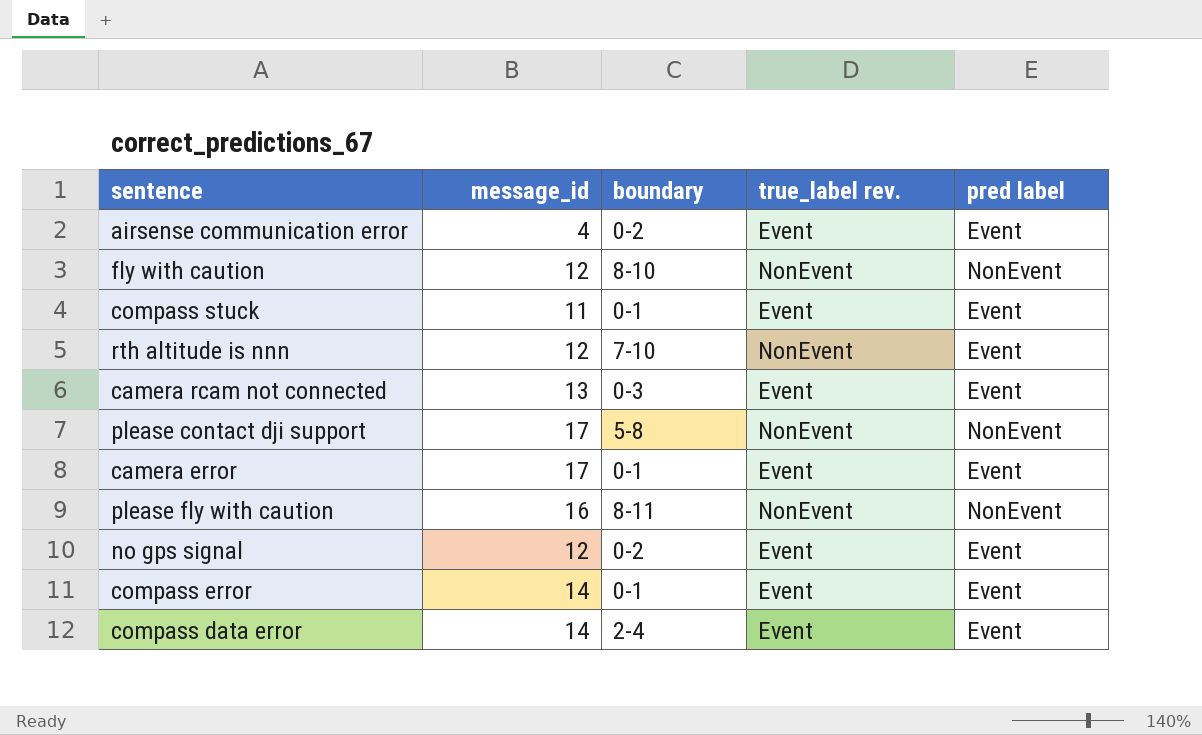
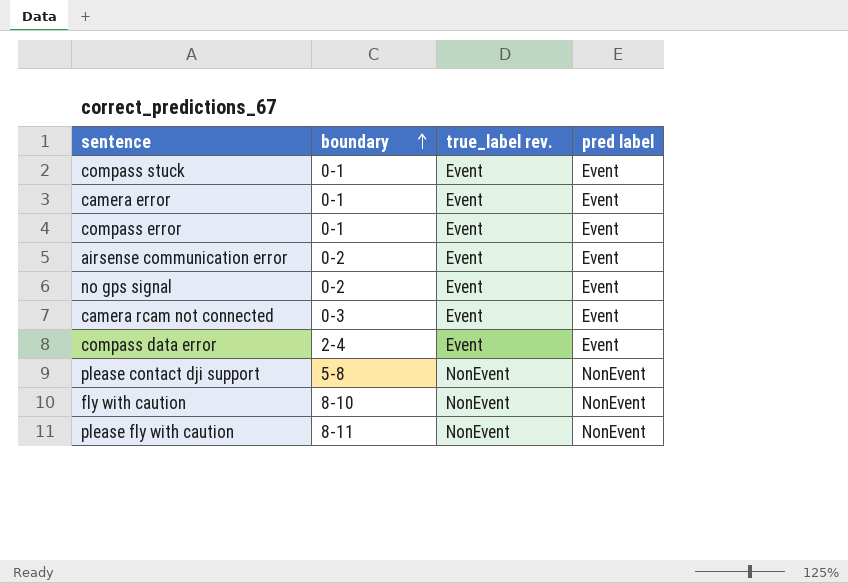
row order: none -> boundary ascending
column message_id | position: 2 -> none
row rth altitude is nnn: 12 | 7-10 | NonEvent | Event -> none

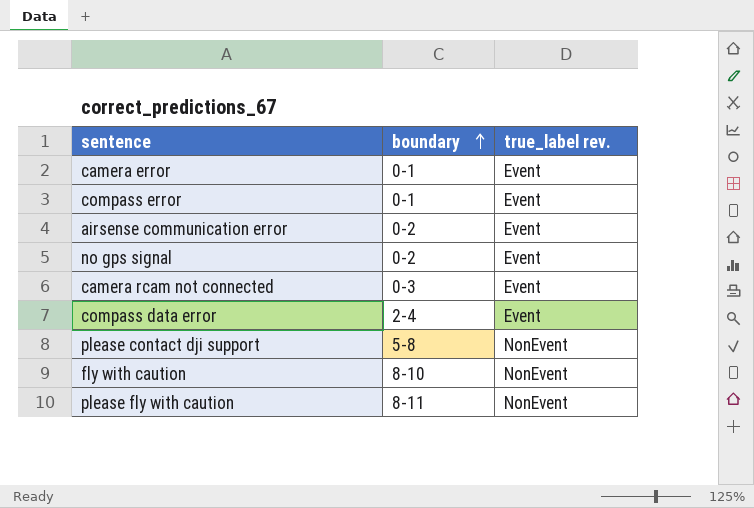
column pred label | position: 4 -> none
row compass stuck: 0-1 | Event | Event -> none

